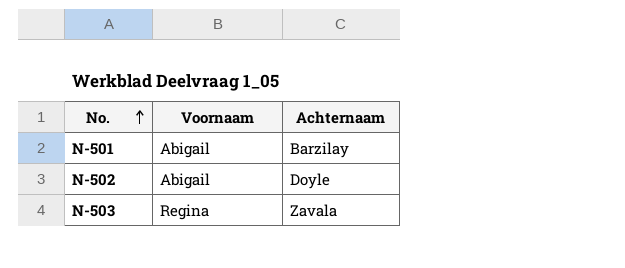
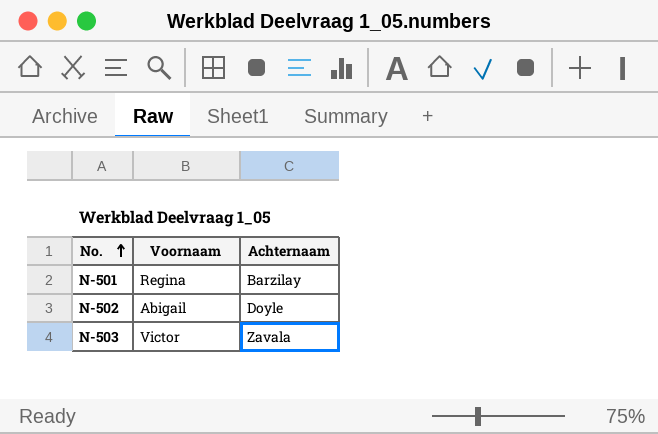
N-501 | Voornaam: Abigail -> Regina
N-503 | Voornaam: Regina -> Victor

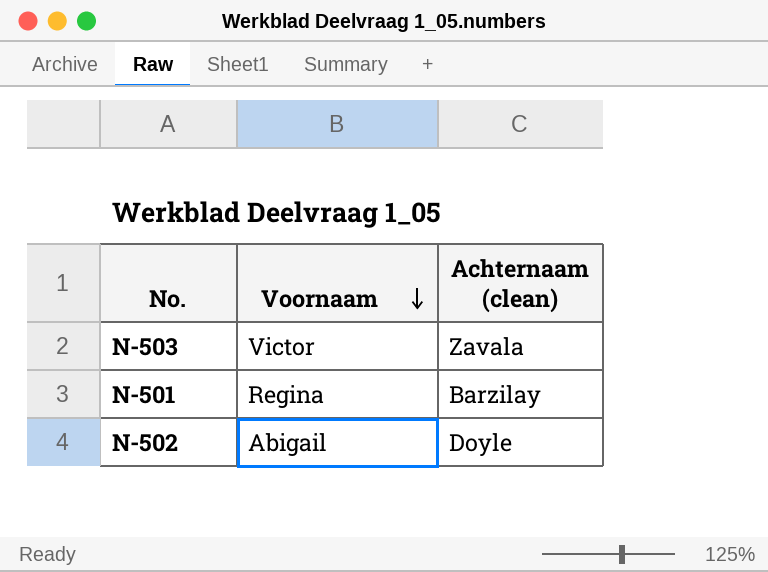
row order: No. ascending -> Voornaam descending
column name: Achternaam -> Achternaam (clean)

